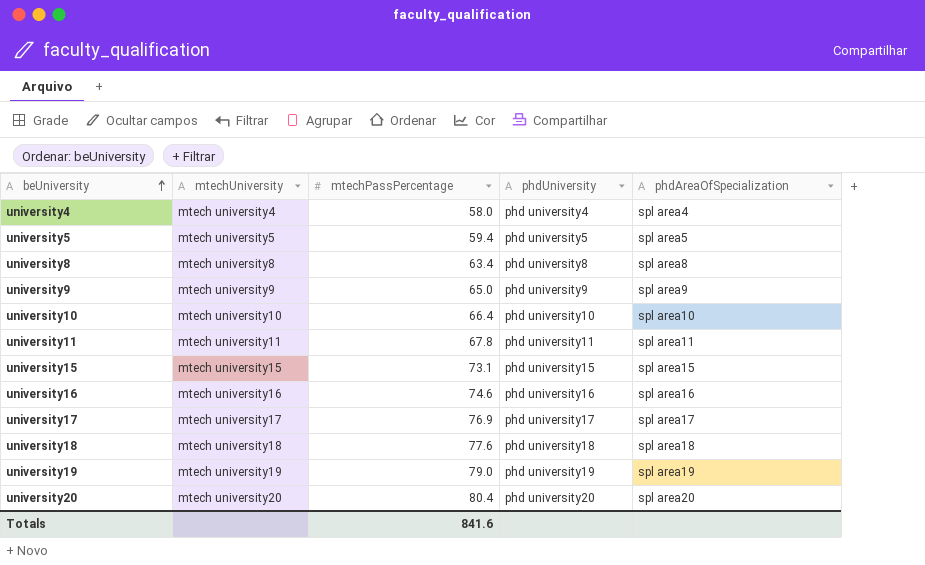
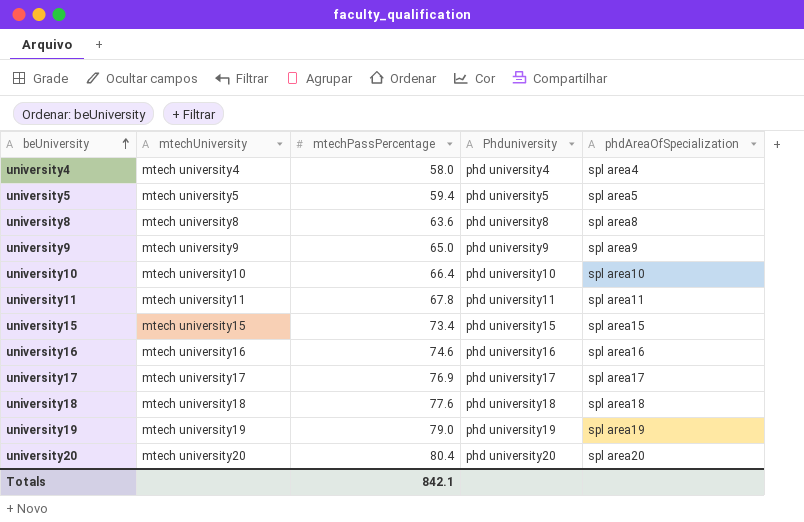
column name: phdUniversity -> Phduniversity
university8 | mtechPassPercentage: 63.4 -> 63.6
university15 | mtechPassPercentage: 73.1 -> 73.4
Totals | mtechPassPercentage: 841.6 -> 842.1

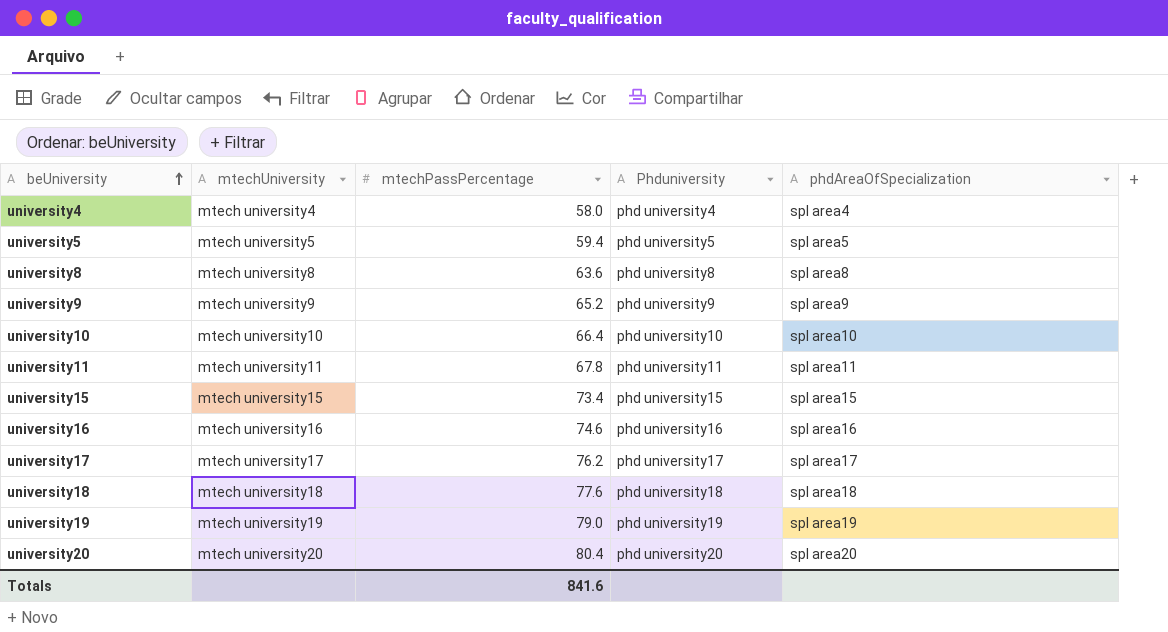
university9 | mtechPassPercentage: 65.0 -> 65.2
university17 | mtechPassPercentage: 76.9 -> 76.2
Totals | mtechPassPercentage: 842.1 -> 841.6

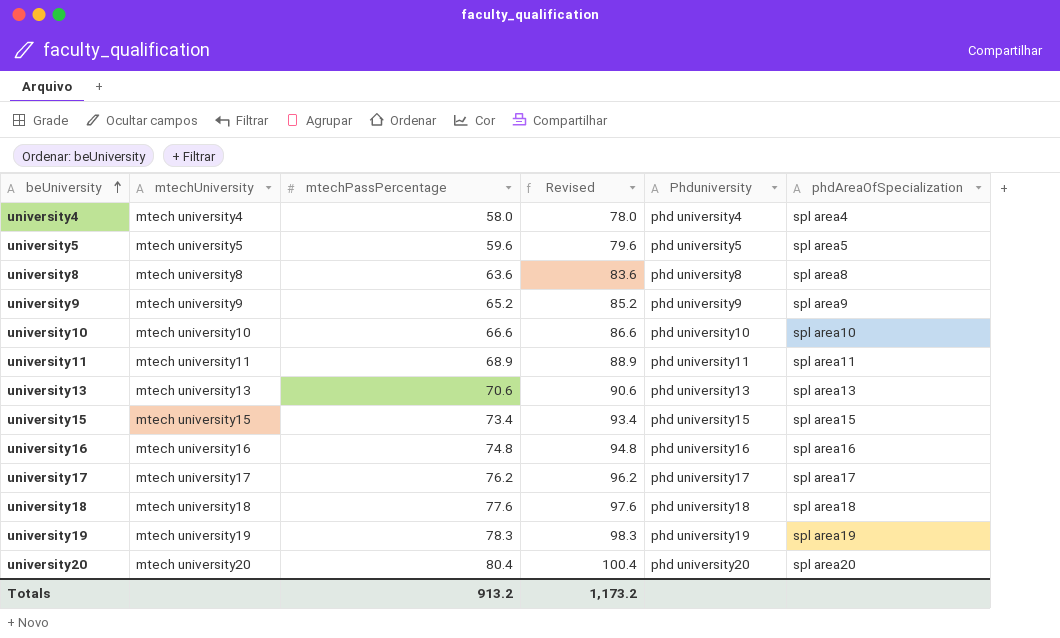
column Revised | formula: none -> [mtechPassPercentage] + 20
university5 | mtechPassPercentage: 59.4 -> 59.6
university10 | mtechPassPercentage: 66.4 -> 66.6
university11 | mtechPassPercentage: 67.8 -> 68.9
row university13: none -> mtech university13 | 70.6 | 90.6 | phd university13 | spl area13
university16 | mtechPassPercentage: 74.6 -> 74.8
university19 | mtechPassPercentage: 79.0 -> 78.3
Totals | mtechPassPercentage: 841.6 -> 913.2

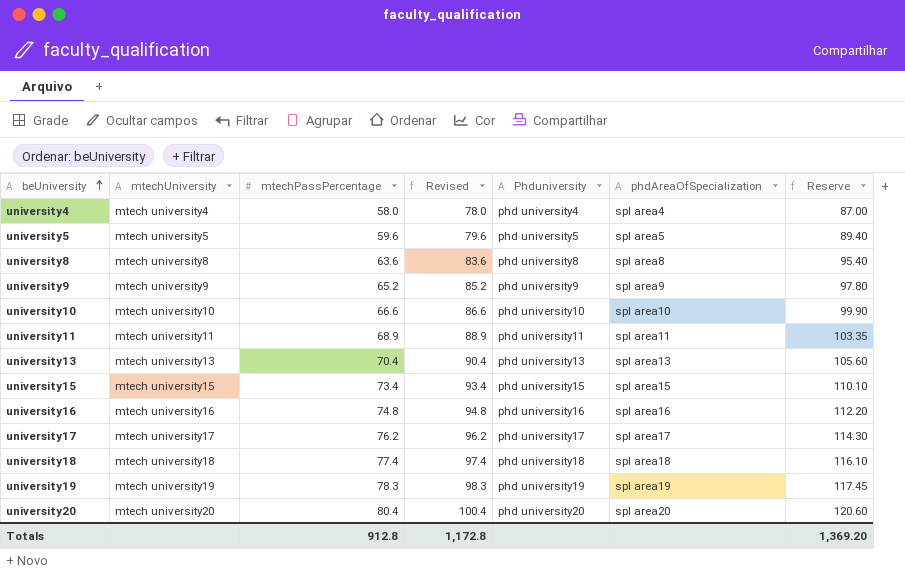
column Reserve | formula: none -> [mtechPassPercentage] * 1.5
university13 | mtechPassPercentage: 70.6 -> 70.4
university13 | Revised: 90.6 -> 90.4
university18 | mtechPassPercentage: 77.6 -> 77.4
university18 | Revised: 97.6 -> 97.4
Totals | mtechPassPercentage: 913.2 -> 912.8
Totals | Revised: 1,173.2 -> 1,172.8

